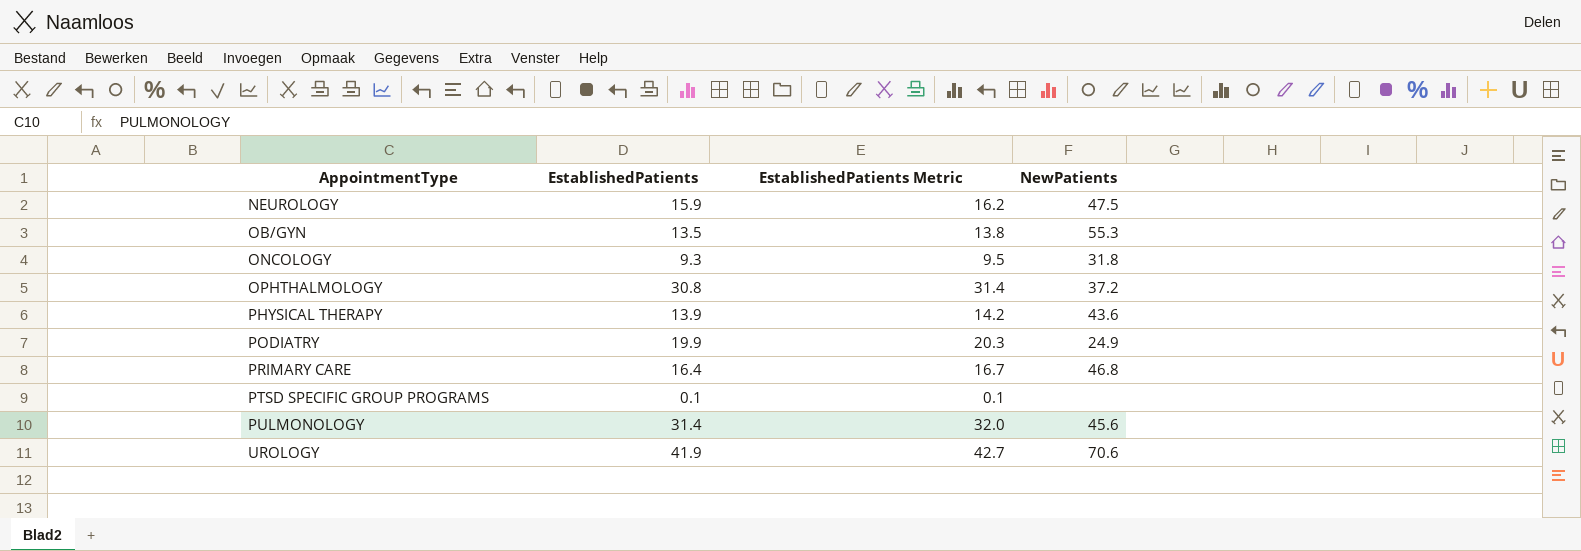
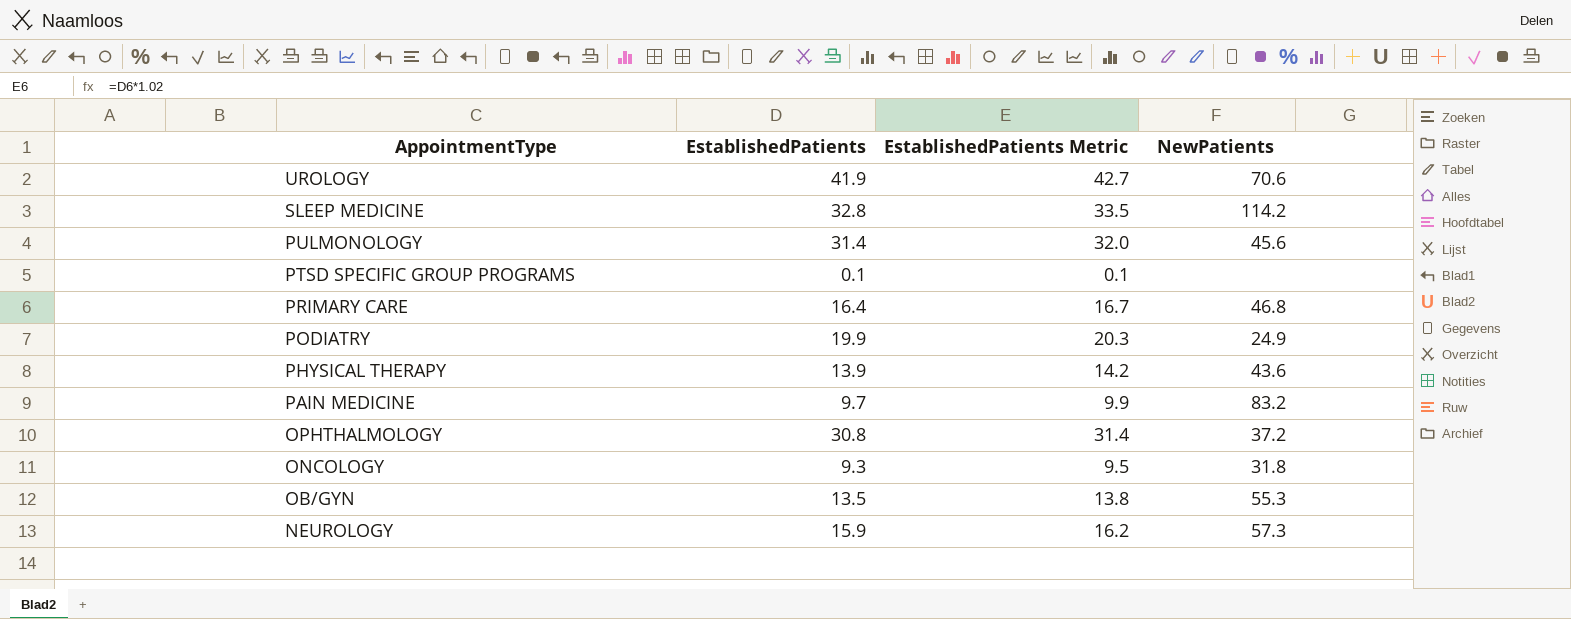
row order: AppointmentType ascending -> AppointmentType descending
row SLEEP MEDICINE: none -> 32.8 | 33.5 | 114.2
row PAIN MEDICINE: none -> 9.7 | 9.9 | 83.2
NEUROLOGY | NewPatients: 47.5 -> 57.3

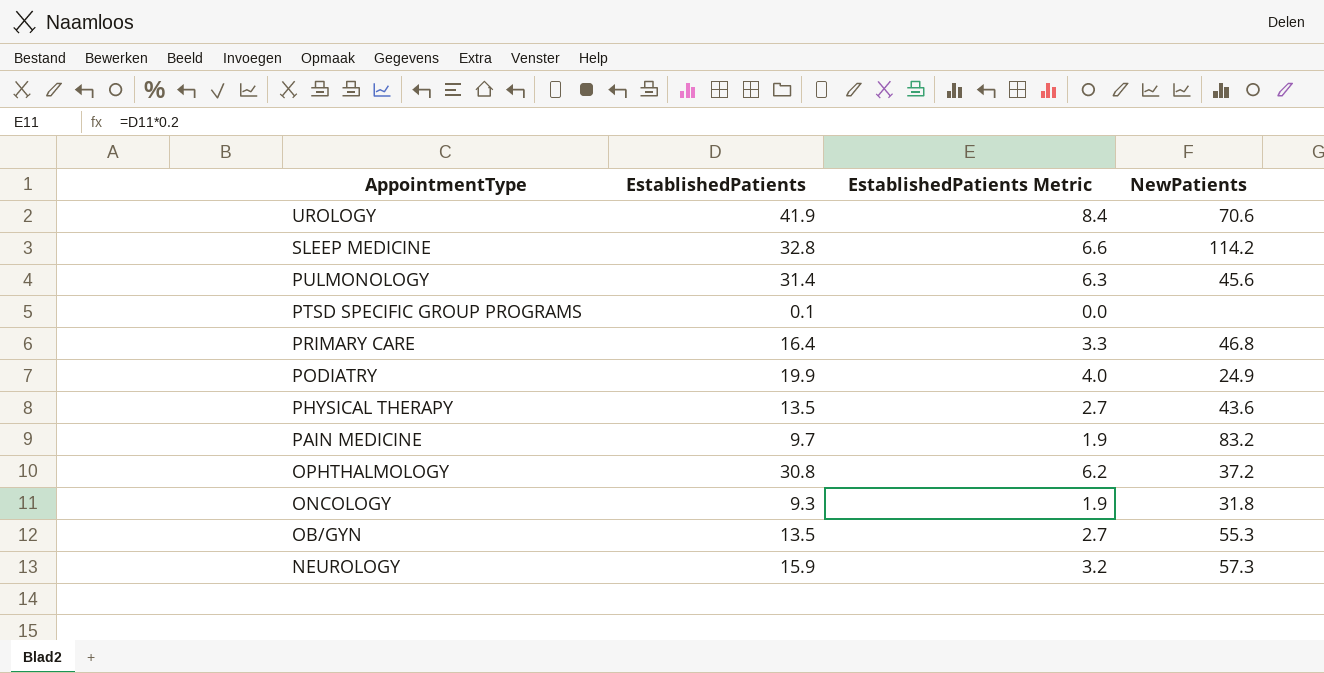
column EstablishedPatients Metric | formula: [EstablishedPatients] * 1.02 -> [EstablishedPatients] * 0.2
PHYSICAL THERAPY | EstablishedPatients: 13.9 -> 13.5

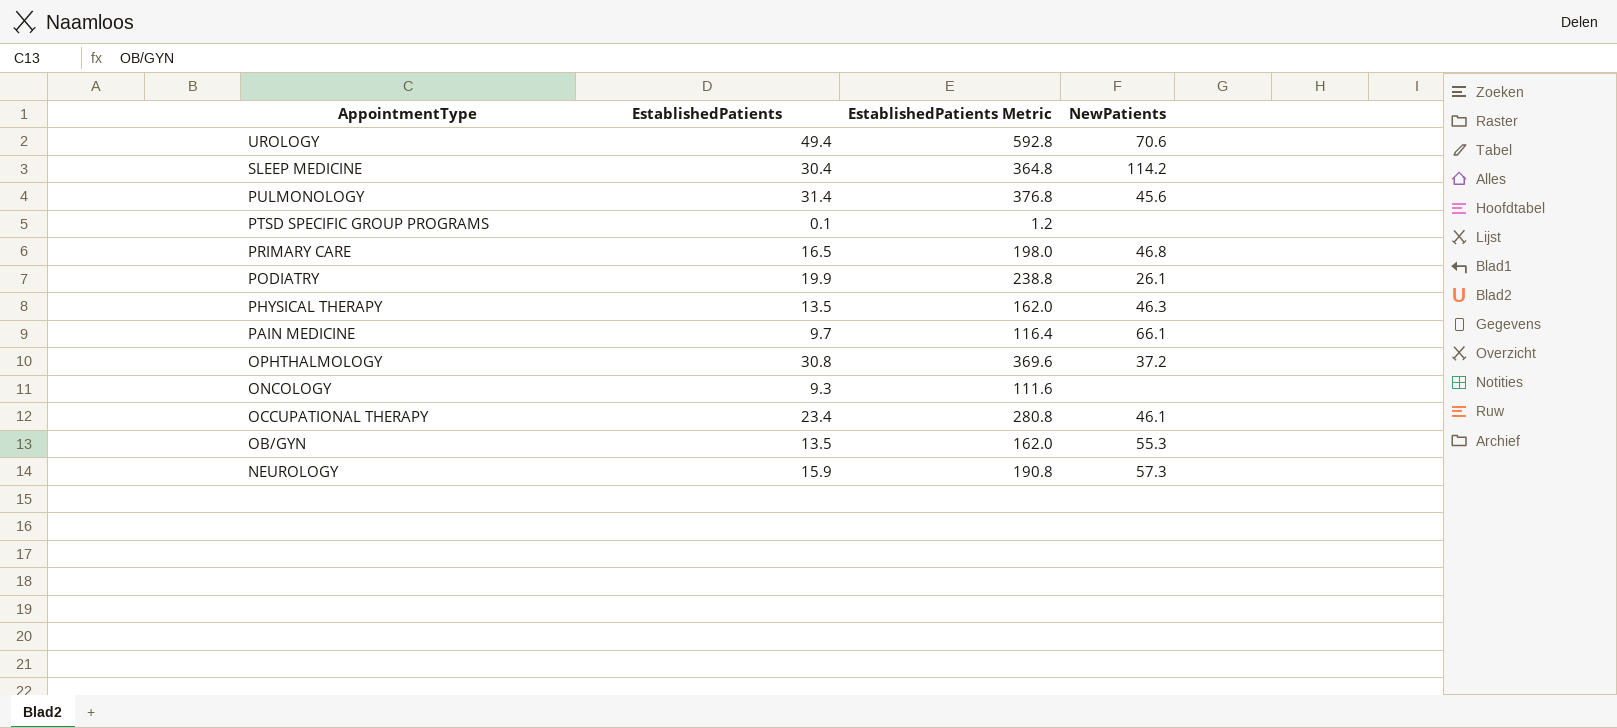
column EstablishedPatients Metric | formula: [EstablishedPatients] * 0.2 -> [EstablishedPatients] * 12
UROLOGY | EstablishedPatients: 41.9 -> 49.4
SLEEP MEDICINE | EstablishedPatients: 32.8 -> 30.4
PRIMARY CARE | EstablishedPatients: 16.4 -> 16.5
PODIATRY | NewPatients: 24.9 -> 26.1
PHYSICAL THERAPY | NewPatients: 43.6 -> 46.3
PAIN MEDICINE | NewPatients: 83.2 -> 66.1
ONCOLOGY | NewPatients: 31.8 -> none
row OCCUPATIONAL THERAPY: none -> 23.4 | 280.8 | 46.1

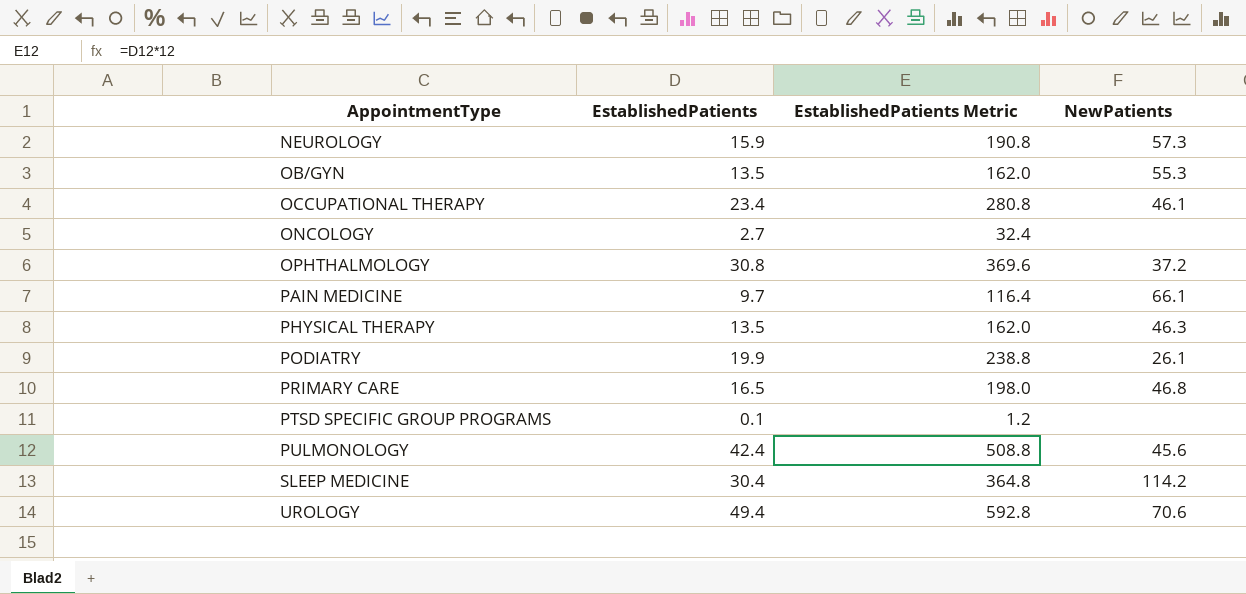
row order: AppointmentType descending -> AppointmentType ascending
ONCOLOGY | EstablishedPatients: 9.3 -> 2.7
ONCOLOGY | EstablishedPatients Metric: 111.6 -> 32.4
PULMONOLOGY | EstablishedPatients: 31.4 -> 42.4
PULMONOLOGY | EstablishedPatients Metric: 376.8 -> 508.8

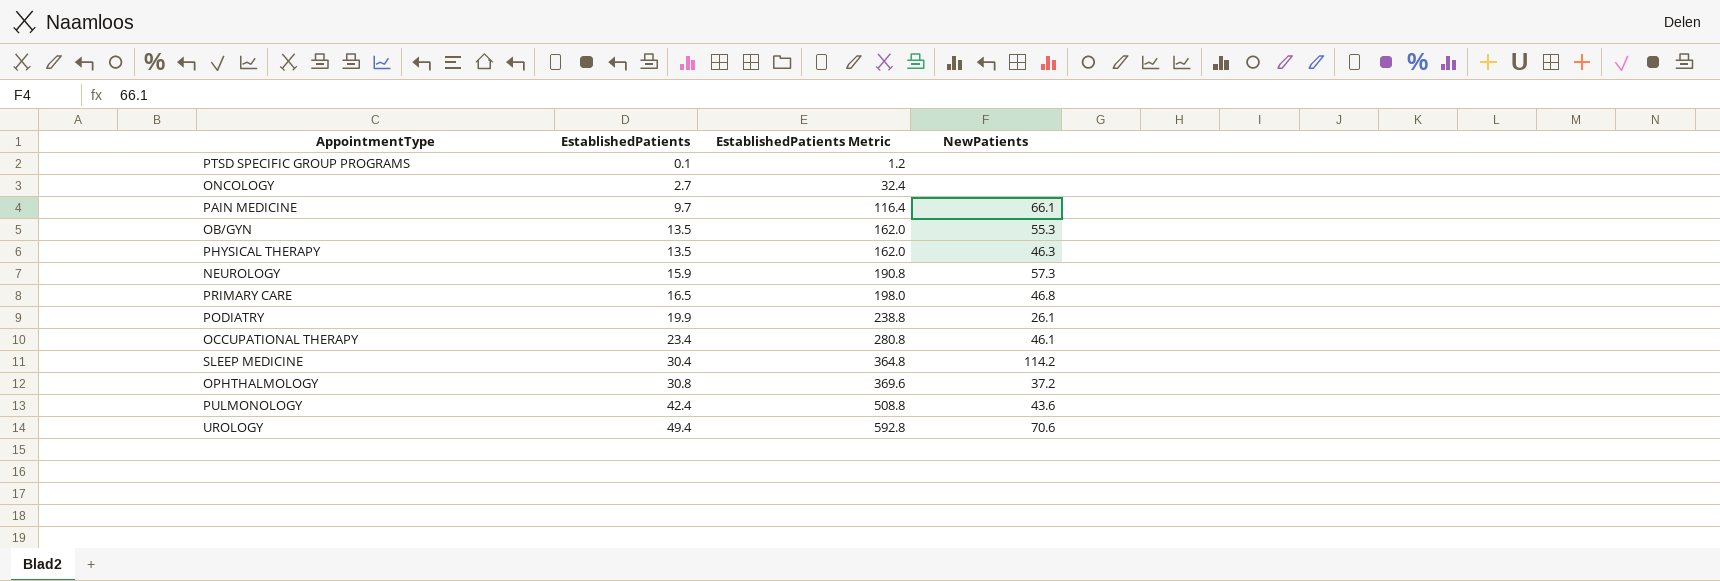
row order: AppointmentType ascending -> EstablishedPatients ascending
PULMONOLOGY | NewPatients: 45.6 -> 43.6

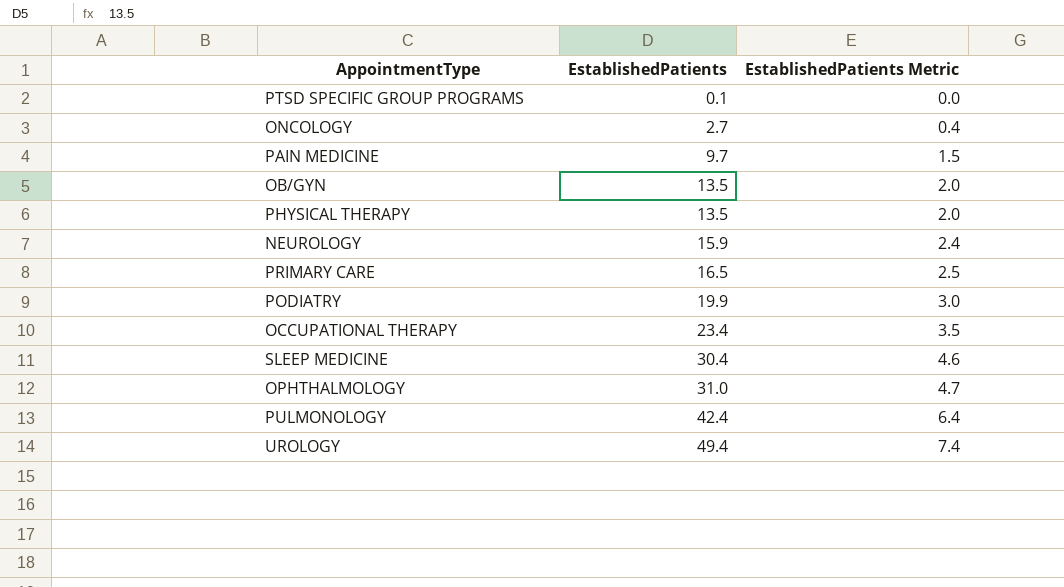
column NewPatients | position: 4 -> none
column EstablishedPatients Metric | formula: [EstablishedPatients] * 12 -> [EstablishedPatients] * 0.15
OPHTHALMOLOGY | EstablishedPatients: 30.8 -> 31.0

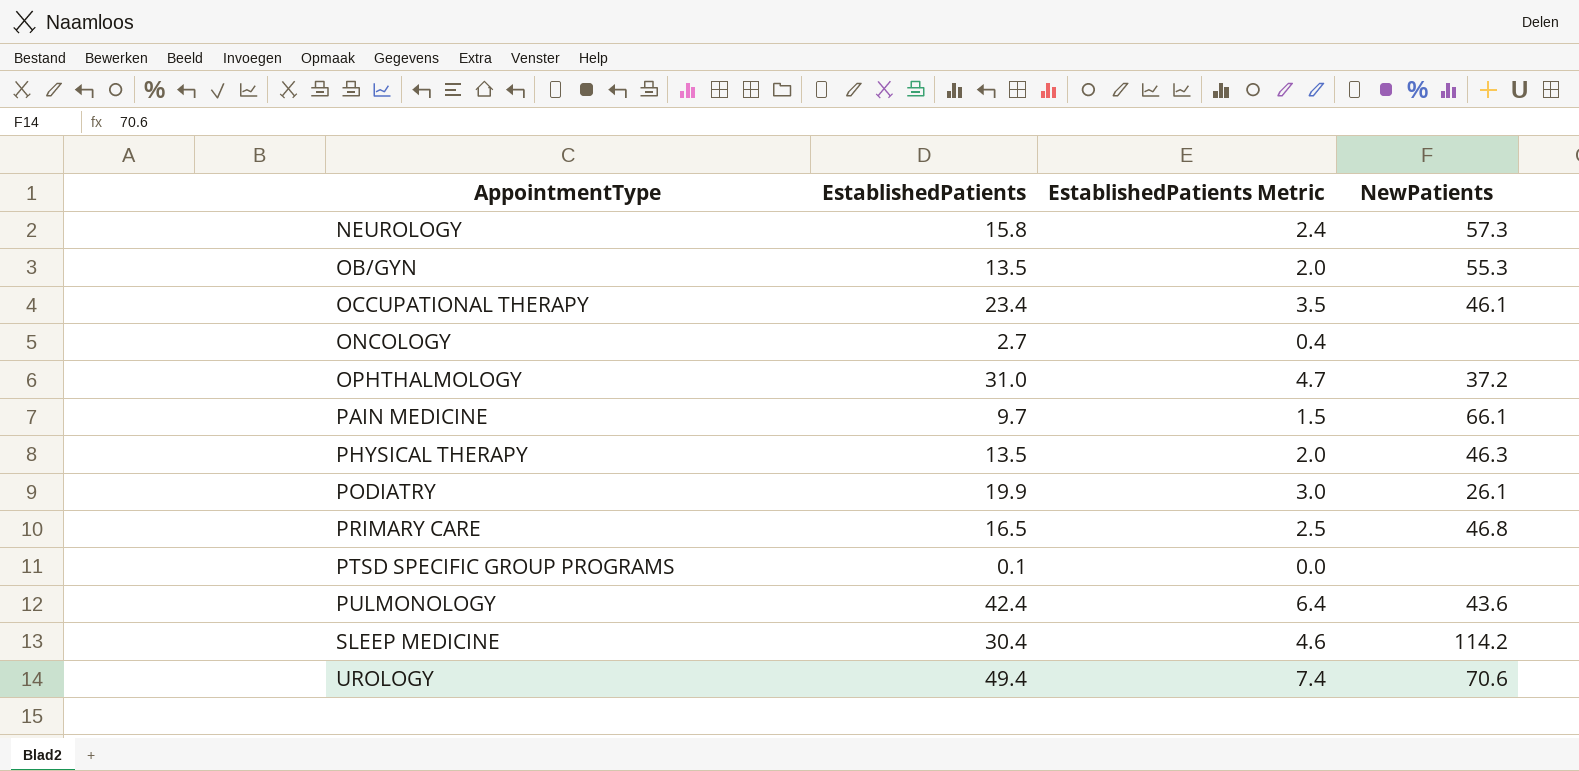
row order: EstablishedPatients ascending -> AppointmentType ascending
column NewPatients | position: none -> 4
NEUROLOGY | EstablishedPatients: 15.9 -> 15.8

